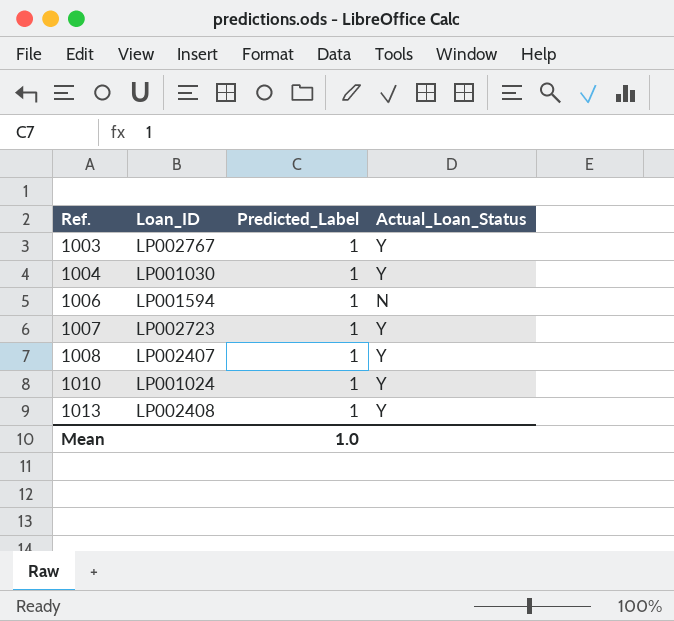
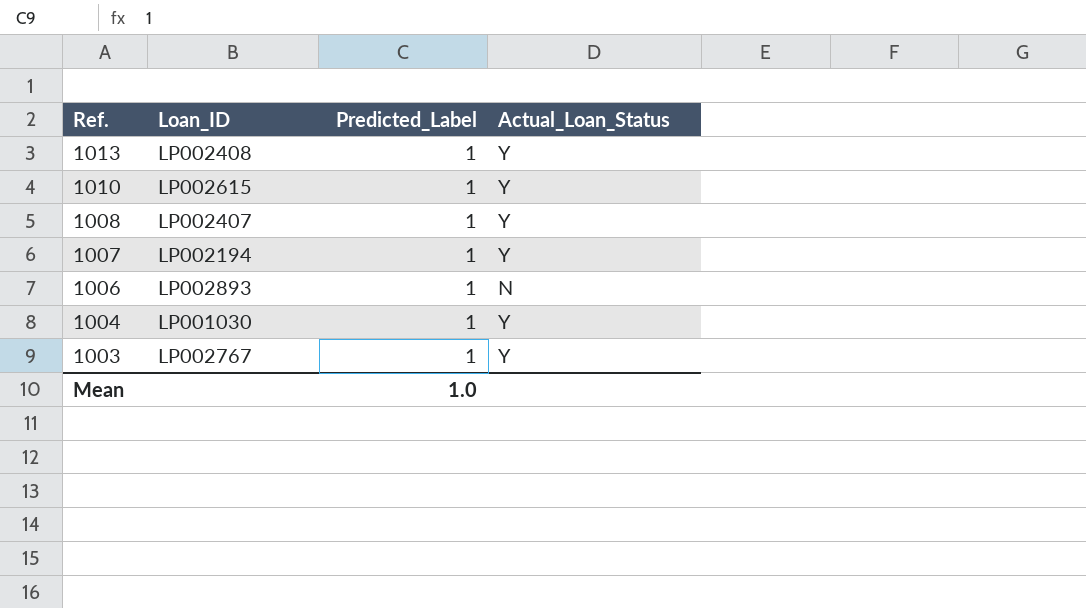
row order: Ref. ascending -> Ref. descending
1010 | Loan_ID: LP001024 -> LP002615
1007 | Loan_ID: LP002723 -> LP002194
1006 | Loan_ID: LP001594 -> LP002893

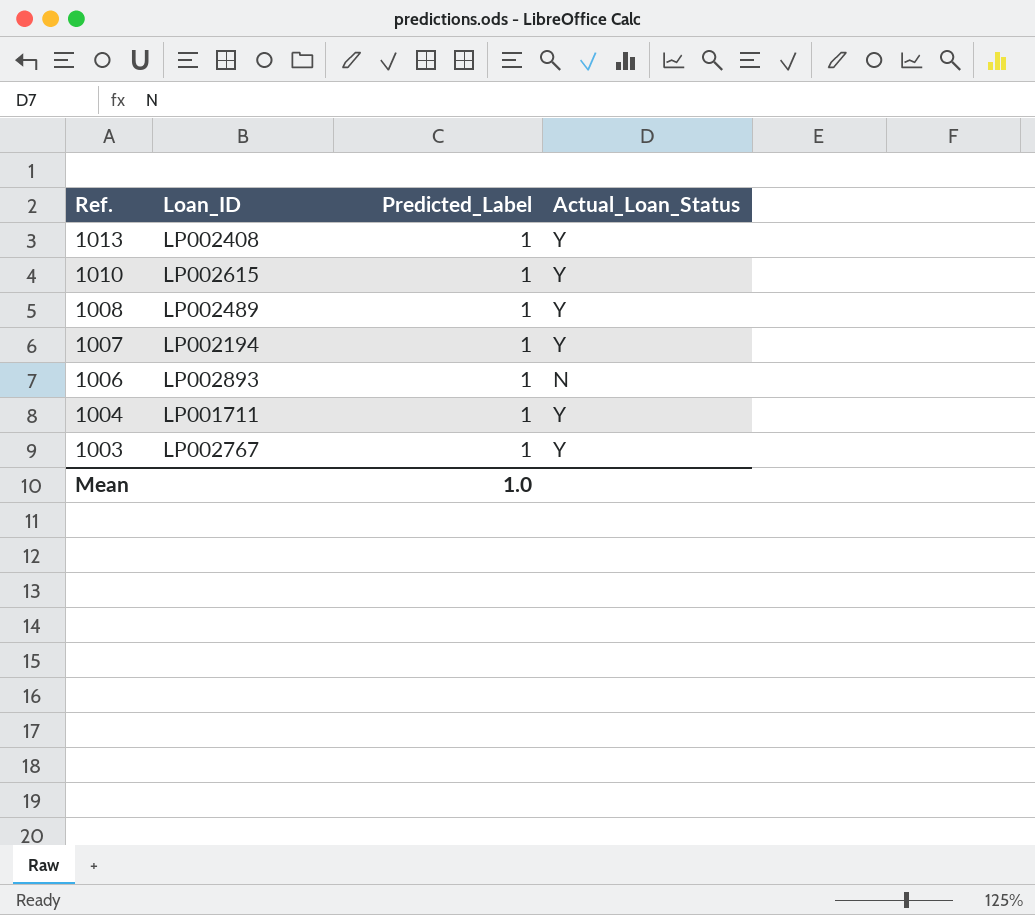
1008 | Loan_ID: LP002407 -> LP002489
1004 | Loan_ID: LP001030 -> LP001711

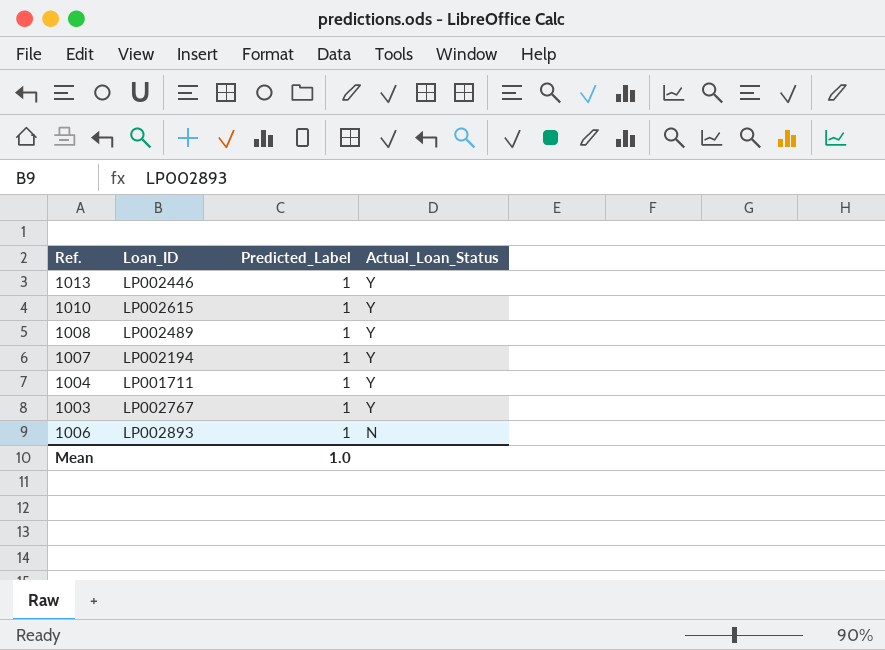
row order: Ref. descending -> Actual_Loan_Status descending
1013 | Loan_ID: LP002408 -> LP002446

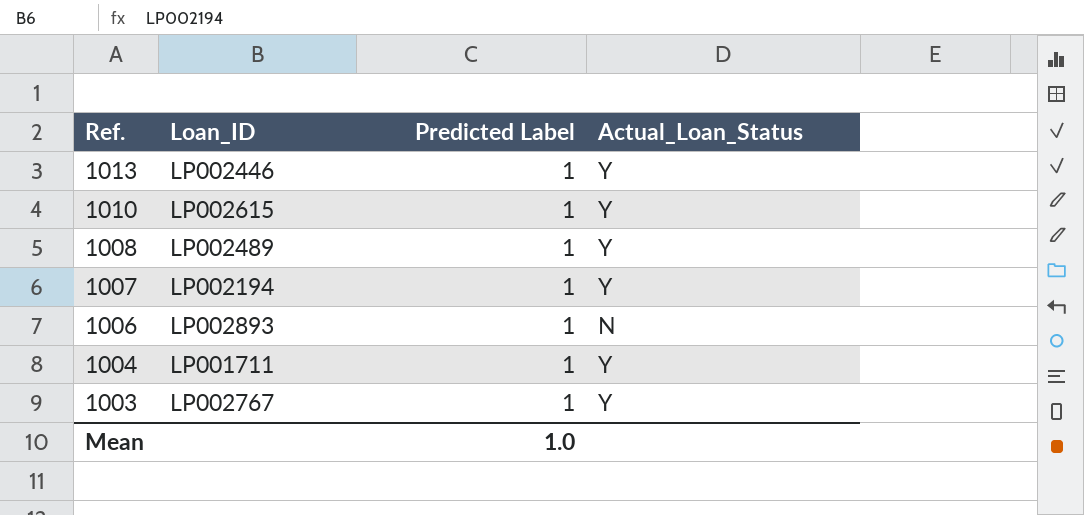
row order: Actual_Loan_Status descending -> Ref. descending
column name: Predicted_Label -> Predicted Label

